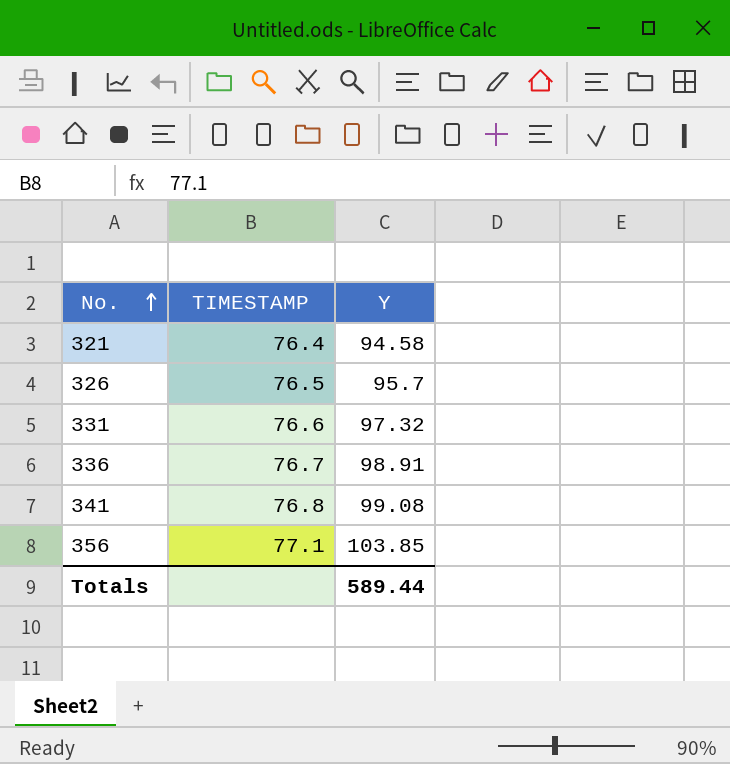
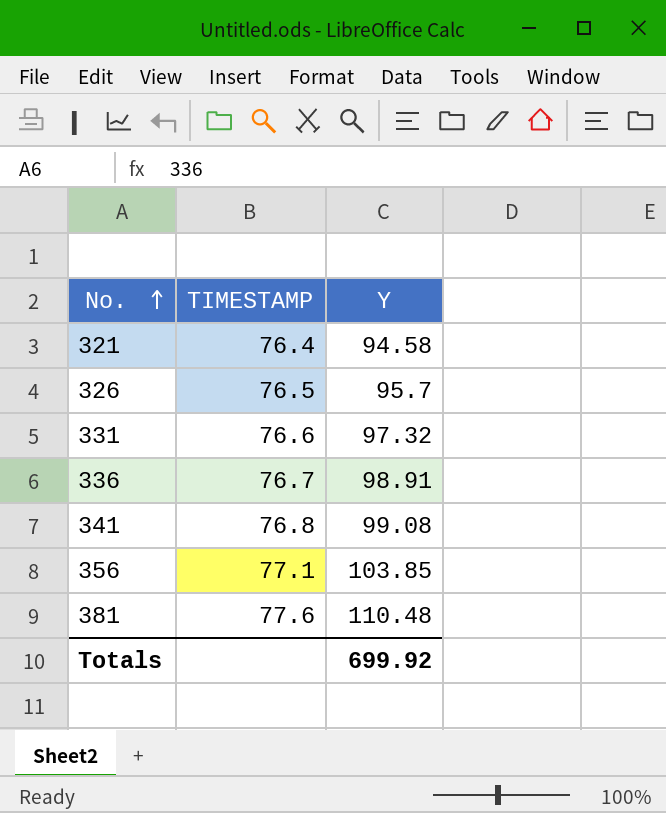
row 381: none -> 77.6 | 110.48
Totals | Y: 589.44 -> 699.92

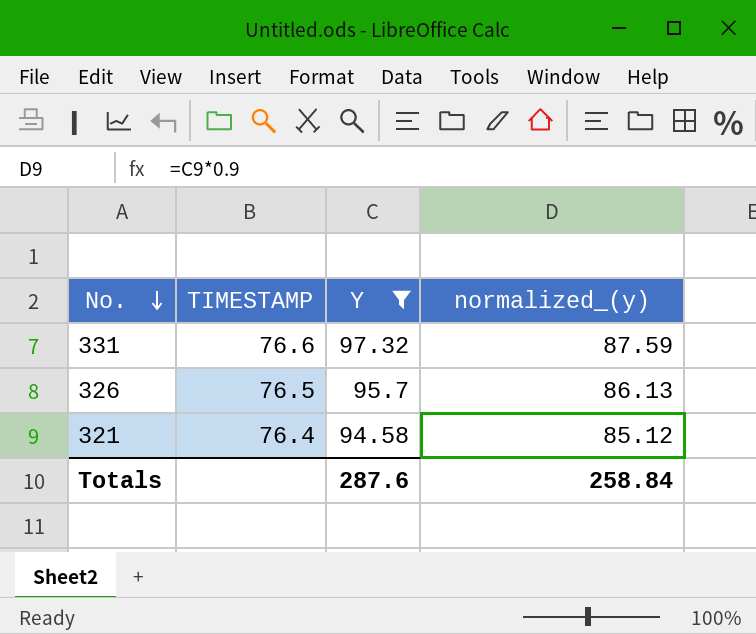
filter: none -> Y <= 97.32
row order: No. ascending -> No. descending
column normalized_(y) | formula: none -> [Y] * 0.9
Totals | Y: 699.92 -> 287.6

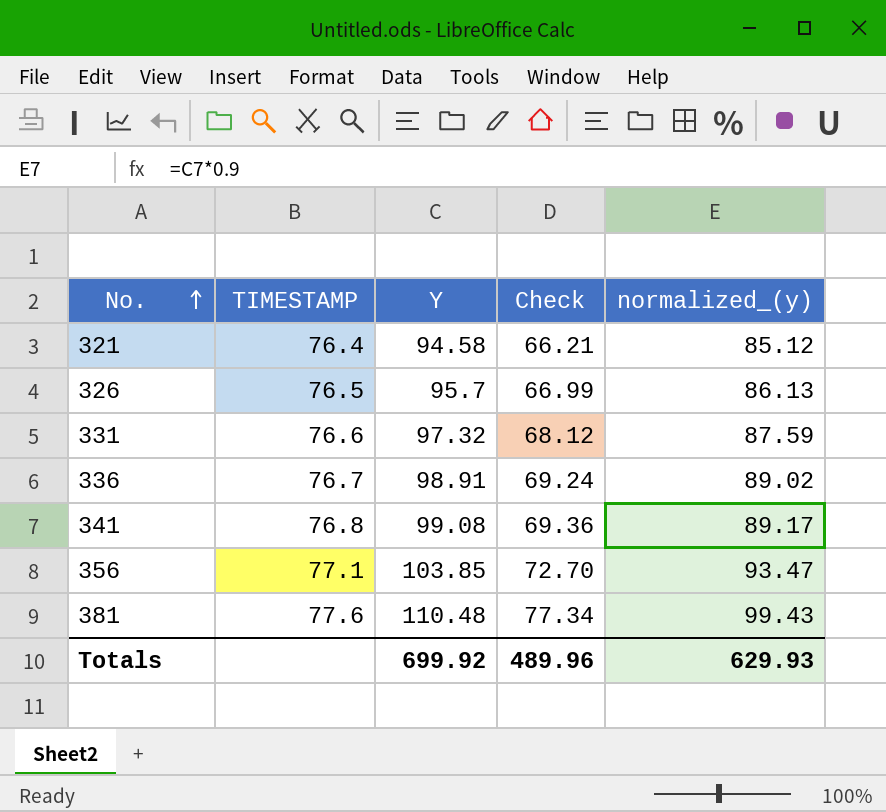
filter: Y <= 97.32 -> none
row order: No. descending -> No. ascending
column Check | formula: none -> [Y] * 0.7
Totals | Y: 287.6 -> 699.92
Totals | normalized_(y): 258.84 -> 629.93

